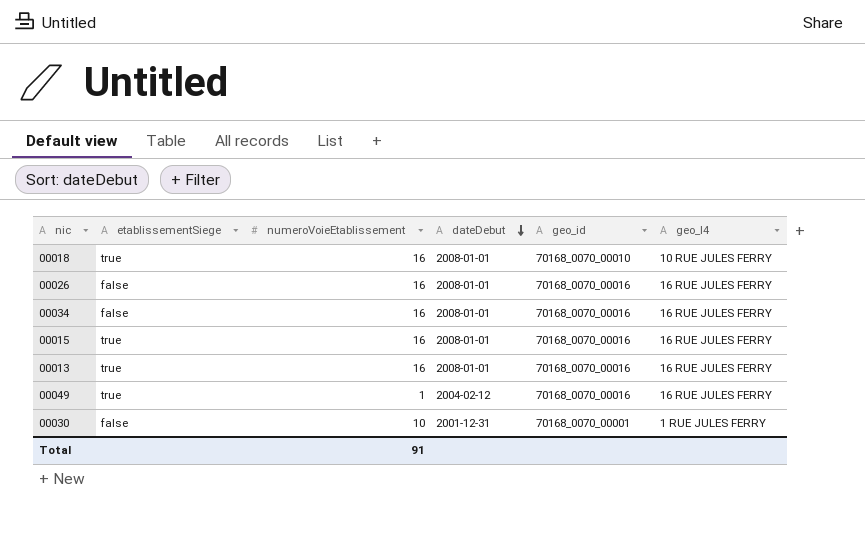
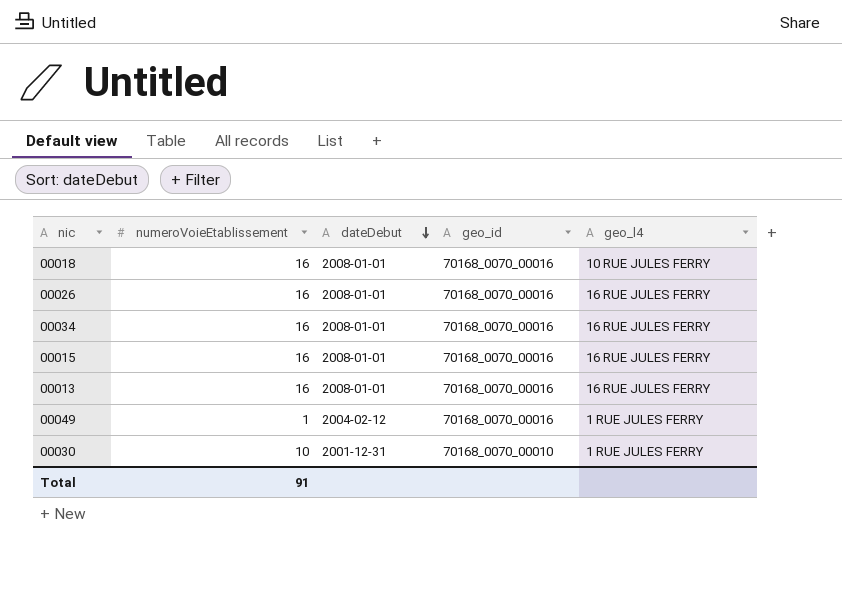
column etablissementSiege | position: 2 -> none
00018 | geo_id: 70168_0070_00010 -> 70168_0070_00016
00049 | geo_l4: 16 RUE JULES FERRY -> 1 RUE JULES FERRY
00030 | geo_id: 70168_0070_00001 -> 70168_0070_00010

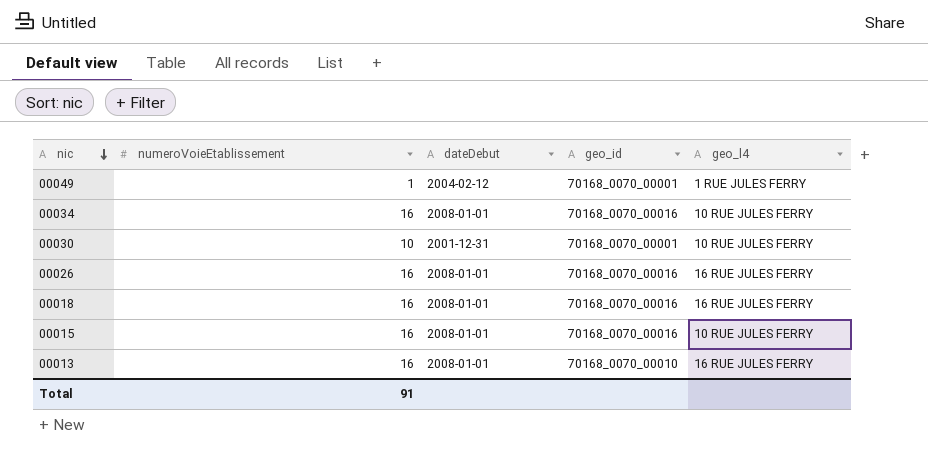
row order: dateDebut descending -> nic descending
00049 | geo_id: 70168_0070_00016 -> 70168_0070_00001
00034 | geo_l4: 16 RUE JULES FERRY -> 10 RUE JULES FERRY
00030 | geo_id: 70168_0070_00010 -> 70168_0070_00001
00030 | geo_l4: 1 RUE JULES FERRY -> 10 RUE JULES FERRY
00018 | geo_l4: 10 RUE JULES FERRY -> 16 RUE JULES FERRY
00015 | geo_l4: 16 RUE JULES FERRY -> 10 RUE JULES FERRY
00013 | geo_id: 70168_0070_00016 -> 70168_0070_00010

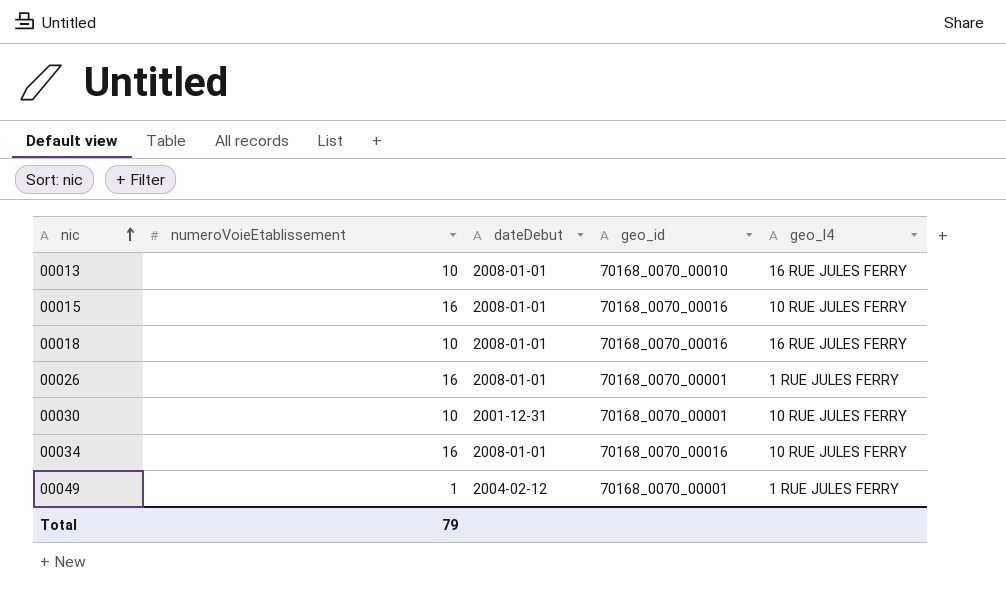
row order: nic descending -> nic ascending
00013 | numeroVoieEtablissement: 16 -> 10
00018 | numeroVoieEtablissement: 16 -> 10
00026 | geo_id: 70168_0070_00016 -> 70168_0070_00001
00026 | geo_l4: 16 RUE JULES FERRY -> 1 RUE JULES FERRY
Total | numeroVoieEtablissement: 91 -> 79

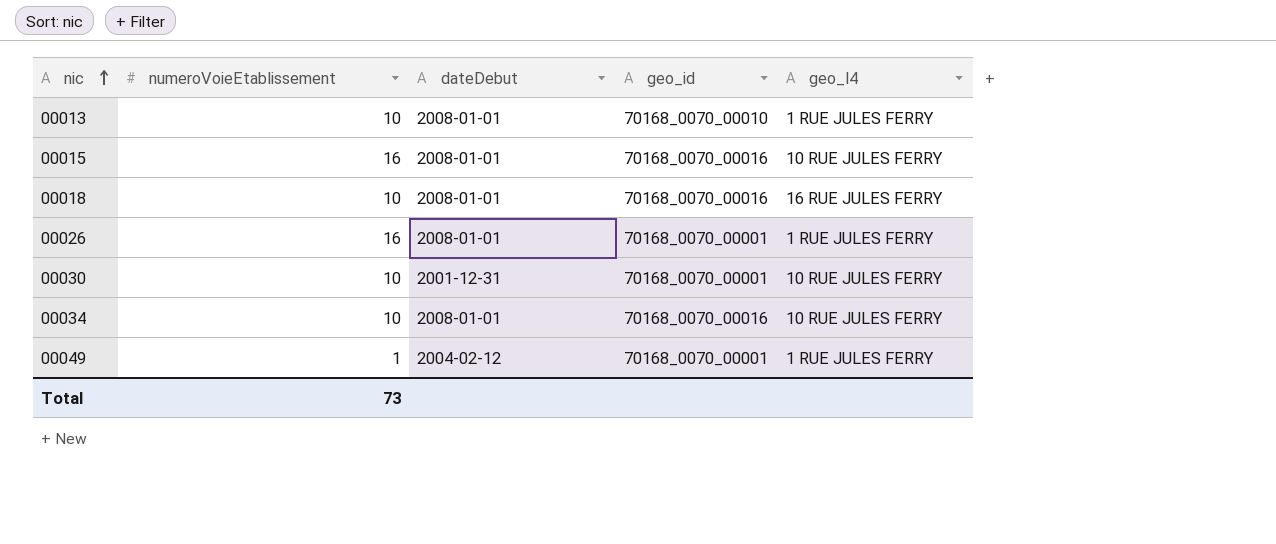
00013 | geo_l4: 16 RUE JULES FERRY -> 1 RUE JULES FERRY
00034 | numeroVoieEtablissement: 16 -> 10
Total | numeroVoieEtablissement: 79 -> 73

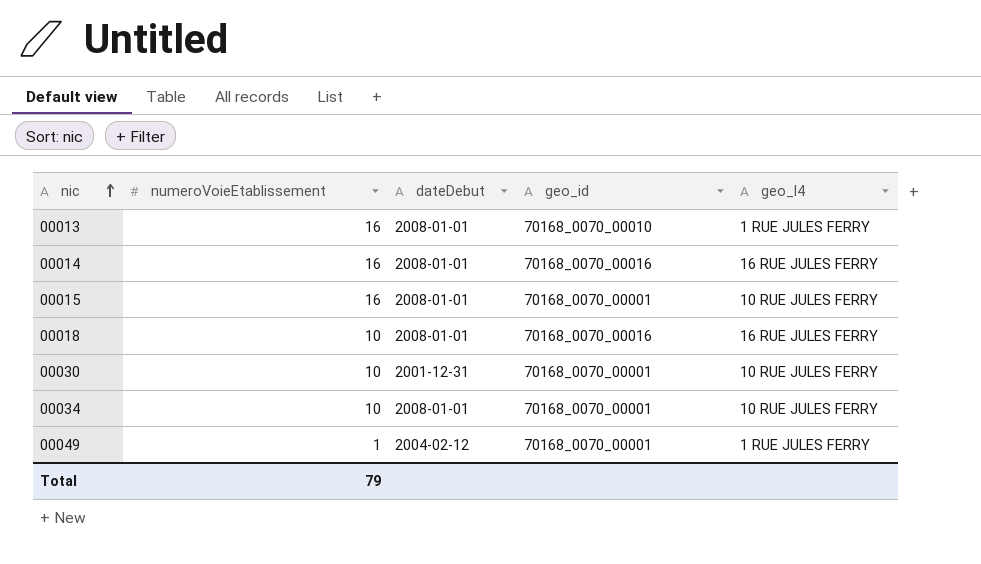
row 00026: 16 | 2008-01-01 | 70168_0070_00001 | 1 RUE JULES FERRY -> none
00013 | numeroVoieEtablissement: 10 -> 16
row 00014: none -> 16 | 2008-01-01 | 70168_0070_00016 | 16 RUE JULES FERRY
00015 | geo_id: 70168_0070_00016 -> 70168_0070_00001
00034 | geo_id: 70168_0070_00016 -> 70168_0070_00001
Total | numeroVoieEtablissement: 73 -> 79

